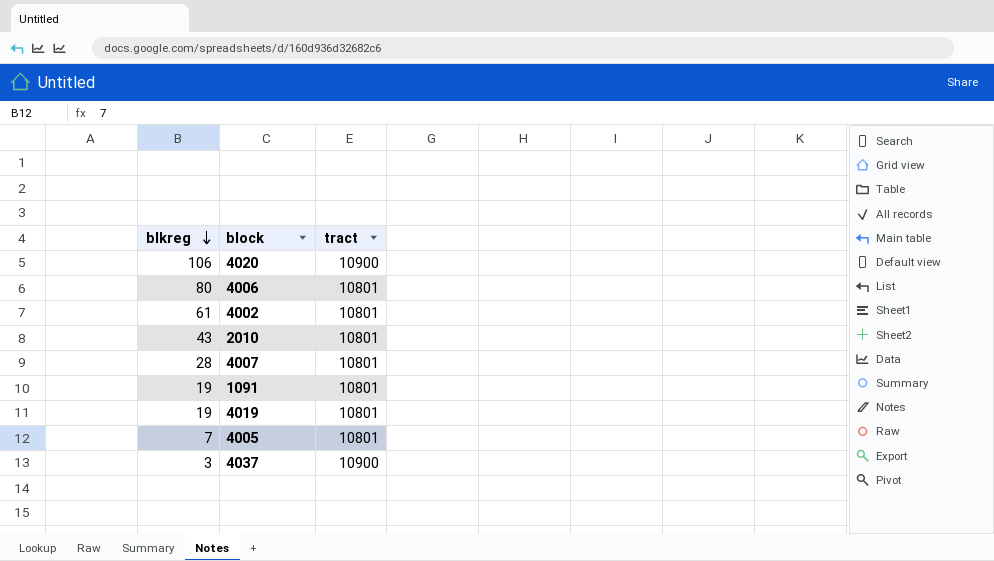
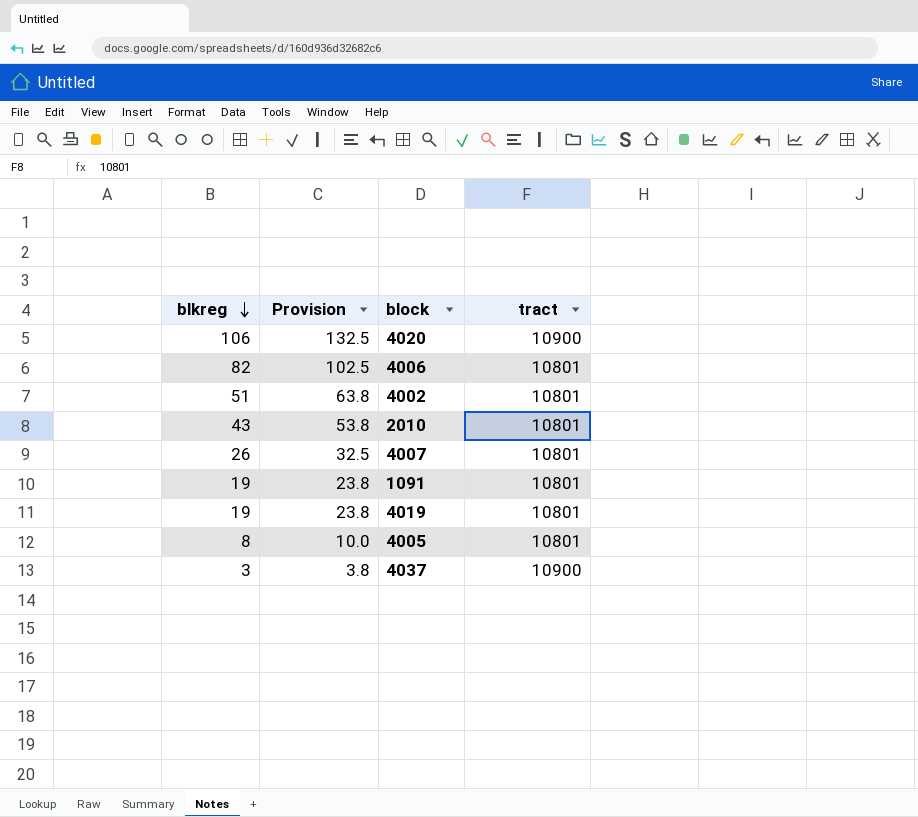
column Provision | formula: none -> [blkreg] * 1.25
4006 | blkreg: 80 -> 82
4002 | blkreg: 61 -> 51
4007 | blkreg: 28 -> 26
4005 | blkreg: 7 -> 8

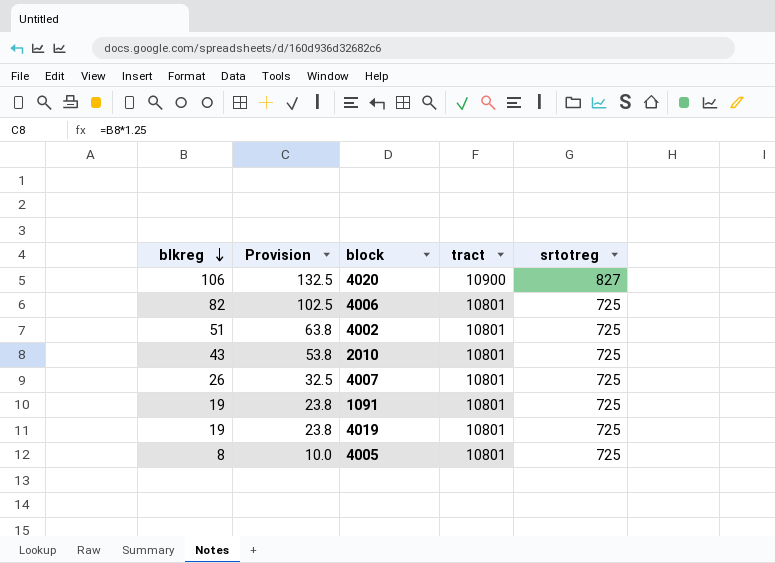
column srtotreg | position: none -> 5
row 4037: 3 | 3.8 | 10900 -> none

